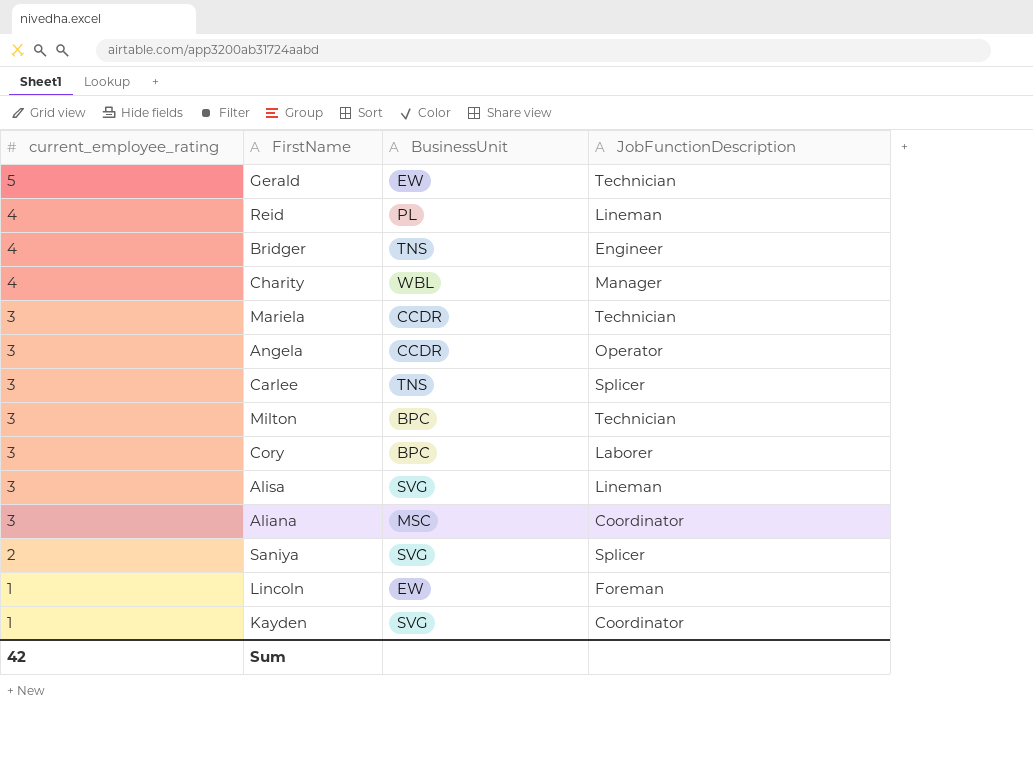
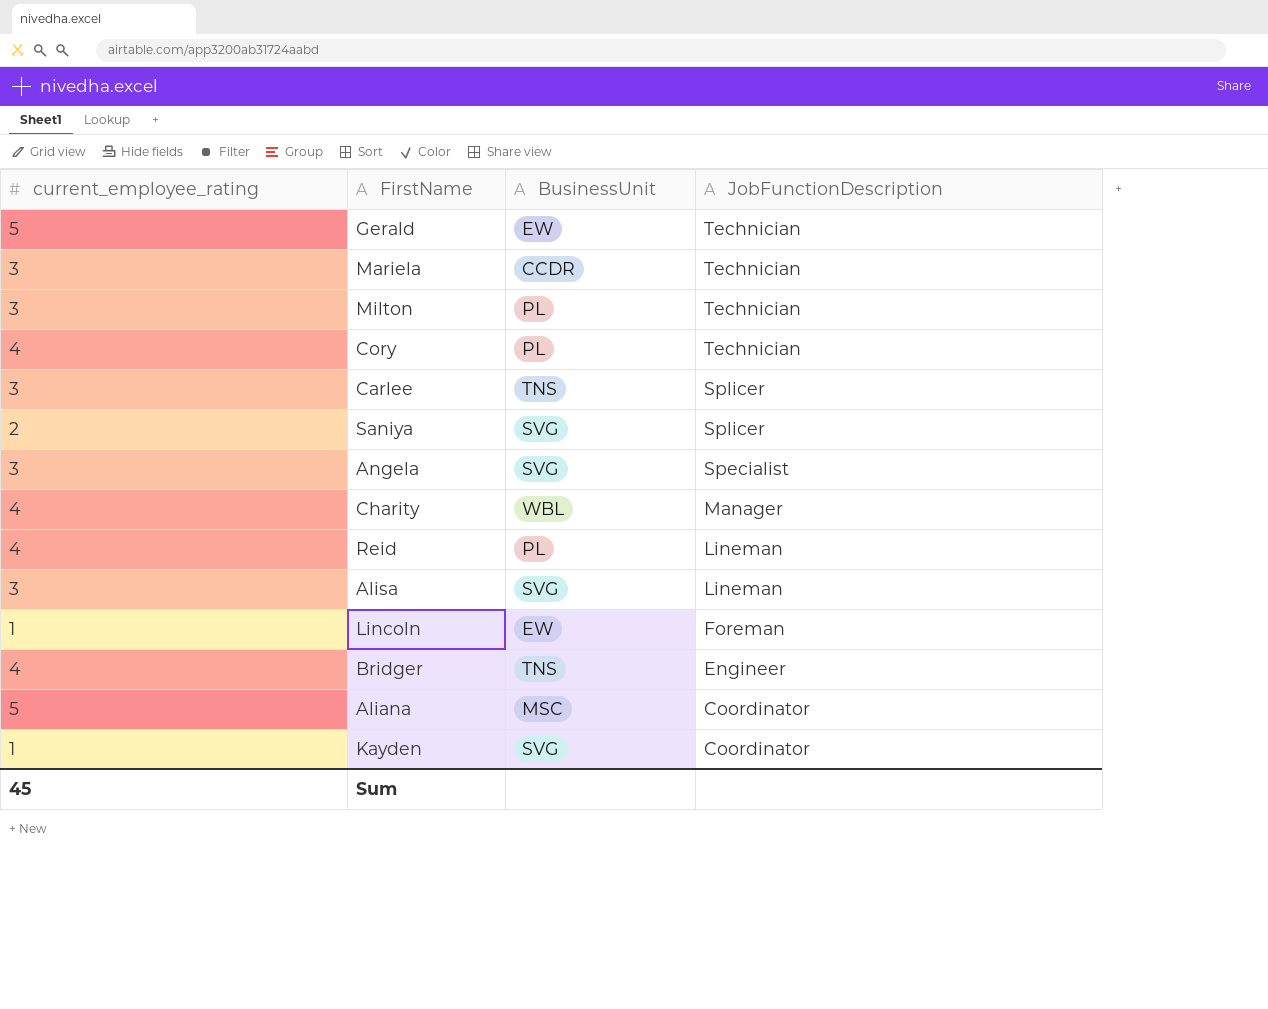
row order: current_employee_rating descending -> JobFunctionDescription descending
Milton | BusinessUnit: BPC -> PL
Cory | current_employee_rating: 3 -> 4
Cory | BusinessUnit: BPC -> PL
Cory | JobFunctionDescription: Laborer -> Technician
Angela | BusinessUnit: CCDR -> SVG
Angela | JobFunctionDescription: Operator -> Specialist
Aliana | current_employee_rating: 3 -> 5
Sum | current_employee_rating: 42 -> 45

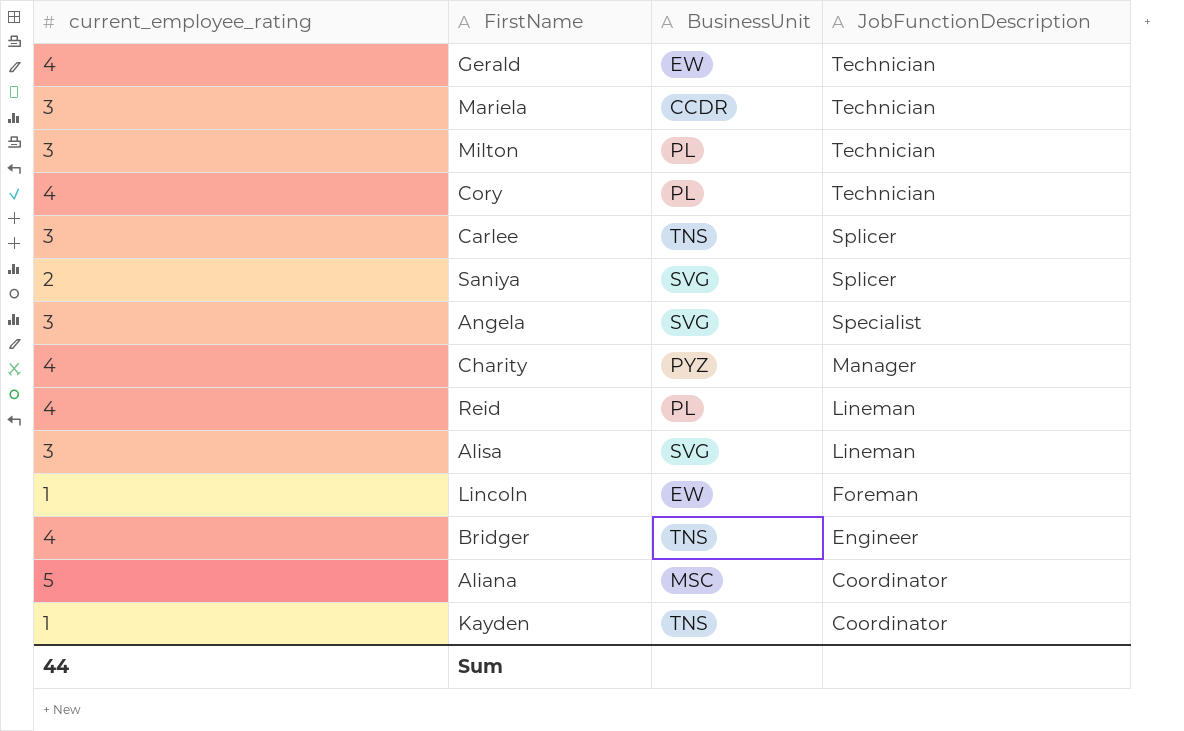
Gerald | current_employee_rating: 5 -> 4
Charity | BusinessUnit: WBL -> PYZ
Kayden | BusinessUnit: SVG -> TNS
Sum | current_employee_rating: 45 -> 44

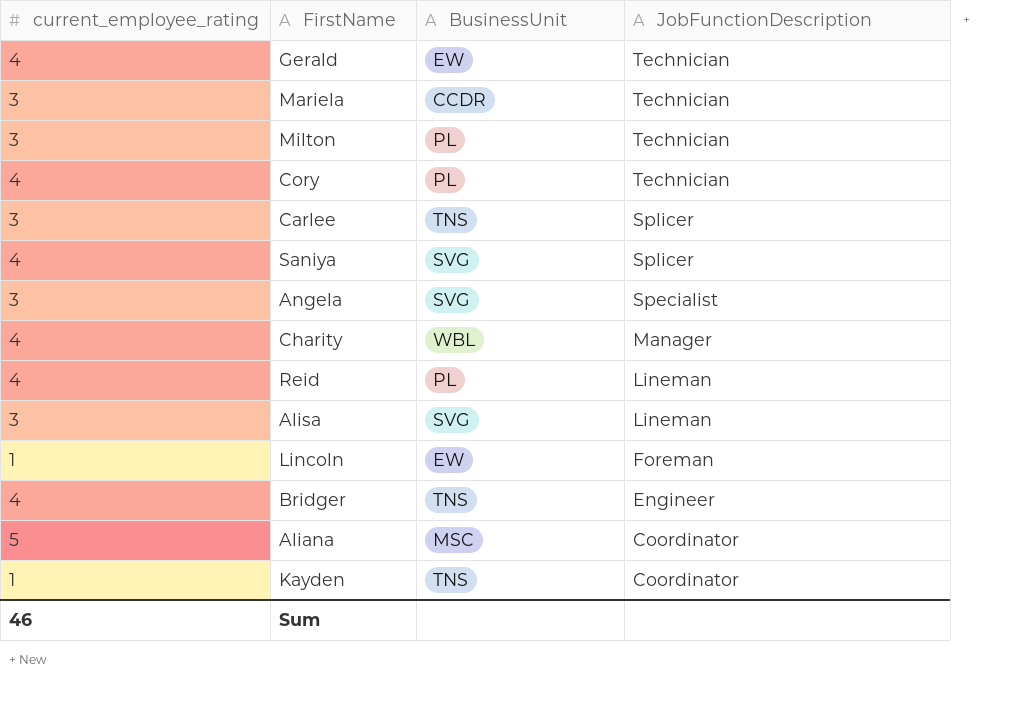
Saniya | current_employee_rating: 2 -> 4
Charity | BusinessUnit: PYZ -> WBL
Sum | current_employee_rating: 44 -> 46

